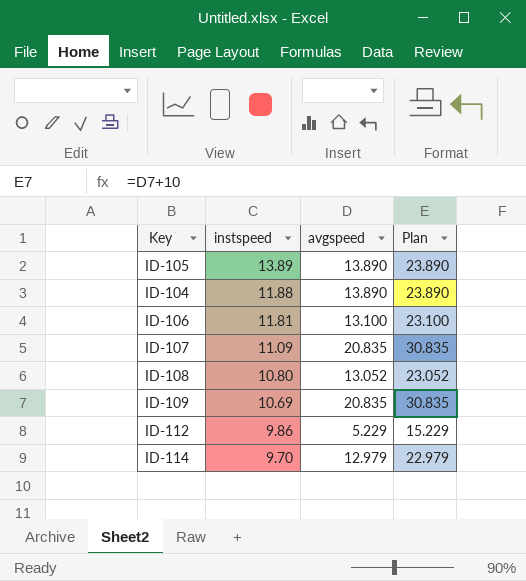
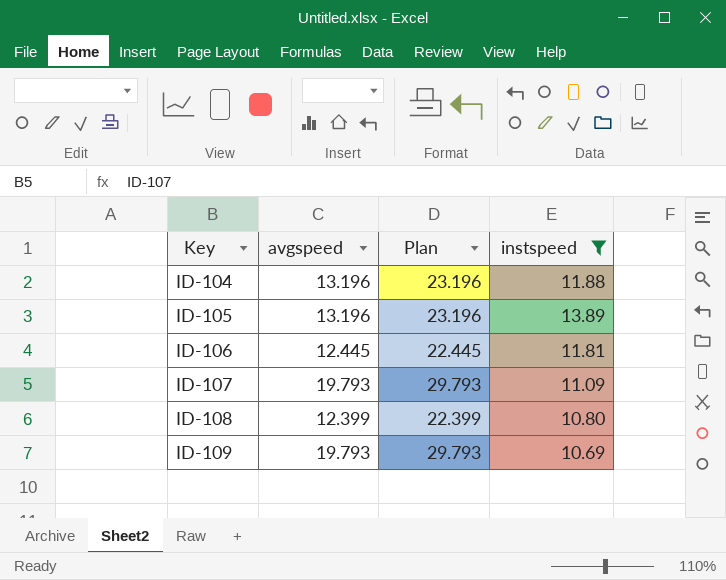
filter: none -> instspeed >= 10.69
row order: instspeed descending -> Key ascending
column instspeed | position: 2 -> 4
ID-104 | avgspeed: 13.890 -> 13.196
ID-104 | Plan: 23.890 -> 23.196
ID-105 | avgspeed: 13.890 -> 13.196
ID-105 | Plan: 23.890 -> 23.196
ID-106 | avgspeed: 13.100 -> 12.445
ID-106 | Plan: 23.100 -> 22.445
ID-107 | avgspeed: 20.835 -> 19.793
ID-107 | Plan: 30.835 -> 29.793
ID-108 | avgspeed: 13.052 -> 12.399
ID-108 | Plan: 23.052 -> 22.399
ID-109 | avgspeed: 20.835 -> 19.793
ID-109 | Plan: 30.835 -> 29.793

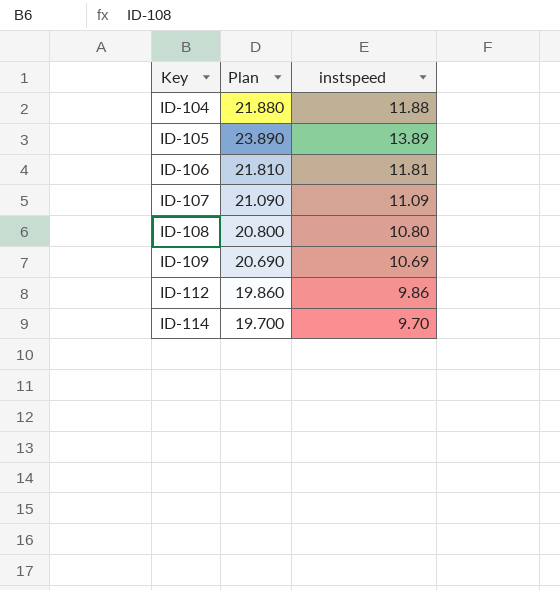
filter: instspeed >= 10.69 -> none
column avgspeed | position: 2 -> none
column Plan | formula: [avgspeed] + 10 -> [instspeed] + 10

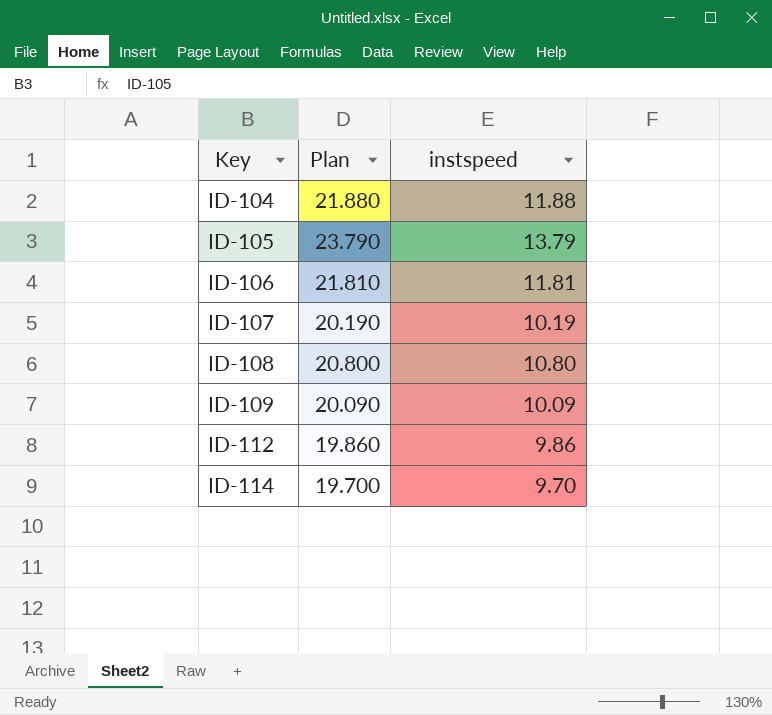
ID-105 | Plan: 23.890 -> 23.790
ID-105 | instspeed: 13.89 -> 13.79
ID-107 | Plan: 21.090 -> 20.190
ID-107 | instspeed: 11.09 -> 10.19
ID-109 | Plan: 20.690 -> 20.090
ID-109 | instspeed: 10.69 -> 10.09

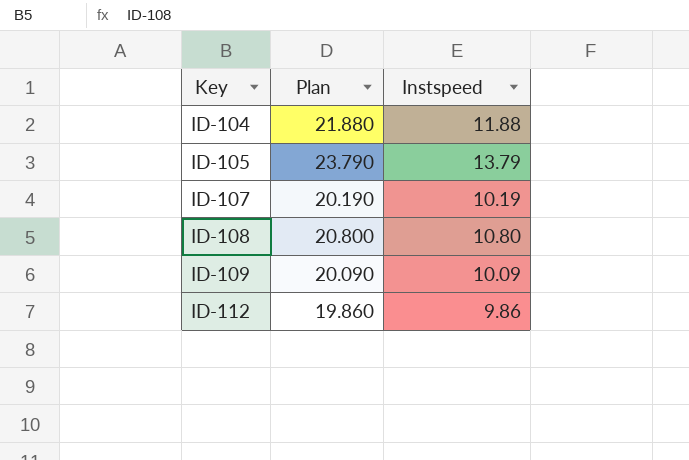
column name: instspeed -> Instspeed
row ID-106: 21.810 | 11.81 -> none
row ID-114: 19.700 | 9.70 -> none

